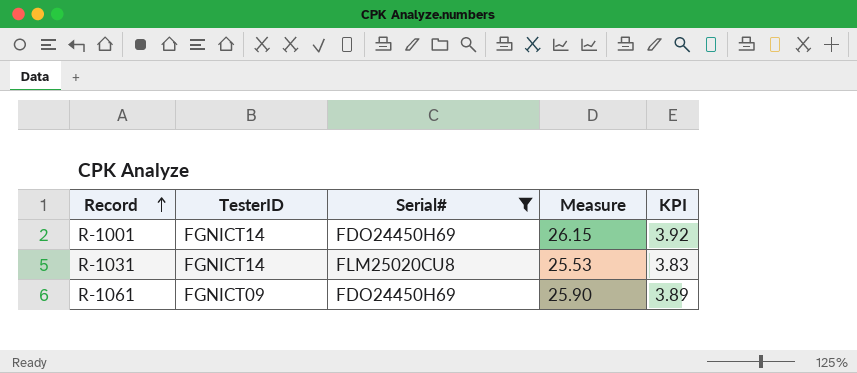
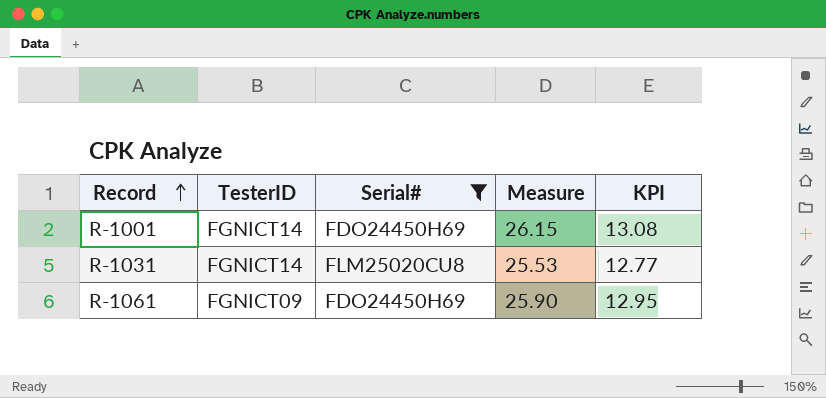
column KPI | formula: [Measure] * 0.15 -> [Measure] * 0.5

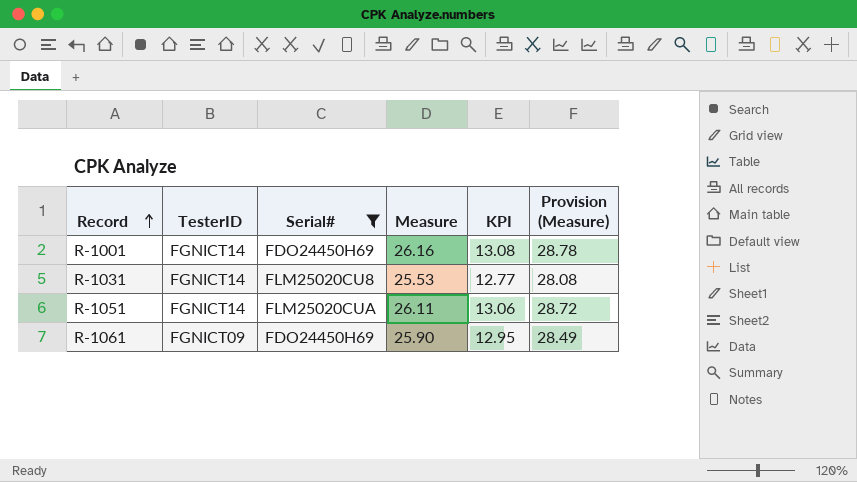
column Provision (Measure) | formula: none -> [Measure] * 1.1
R-1001 | Measure: 26.15 -> 26.16
row R-1051: none -> FGNICT14 | FLM25020CUA | 26.11 | 13.06 | 28.72

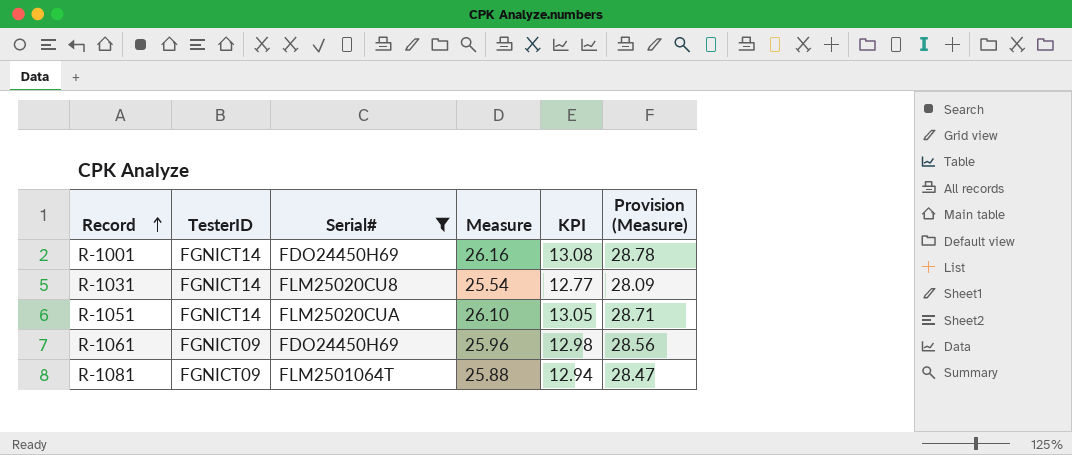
R-1031 | Measure: 25.53 -> 25.54
R-1031 | Provision (Measure): 28.08 -> 28.09
R-1051 | Measure: 26.11 -> 26.10
R-1051 | KPI: 13.06 -> 13.05
R-1051 | Provision (Measure): 28.72 -> 28.71
R-1061 | Measure: 25.90 -> 25.96
R-1061 | KPI: 12.95 -> 12.98
R-1061 | Provision (Measure): 28.49 -> 28.56
row R-1081: none -> FGNICT09 | FLM2501064T | 25.88 | 12.94 | 28.47

